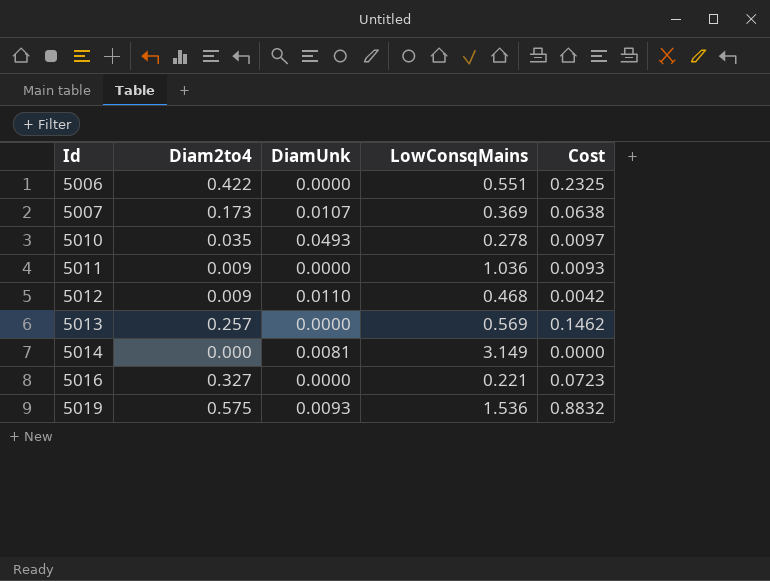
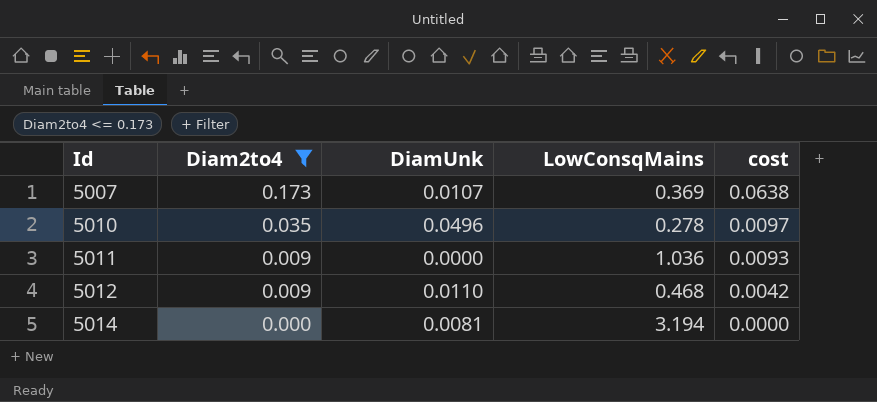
filter: none -> Diam2to4 <= 0.173
column name: Cost -> cost
5010 | DiamUnk: 0.0493 -> 0.0496
5014 | LowConsqMains: 3.149 -> 3.194

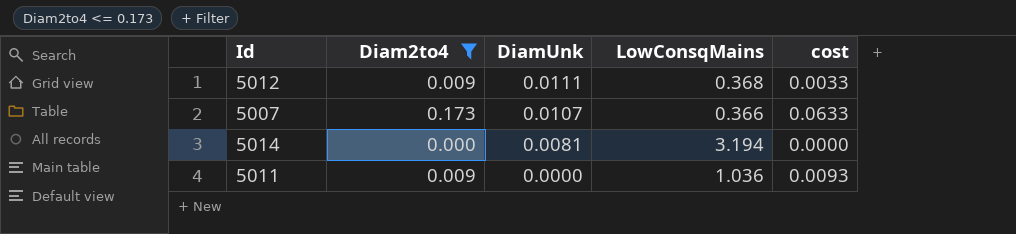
row order: Id ascending -> DiamUnk descending
row 5010: 0.035 | 0.0496 | 0.278 | 0.0097 -> none
5012 | DiamUnk: 0.0110 -> 0.0111
5012 | LowConsqMains: 0.468 -> 0.368
5012 | cost: 0.0042 -> 0.0033
5007 | LowConsqMains: 0.369 -> 0.366
5007 | cost: 0.0638 -> 0.0633

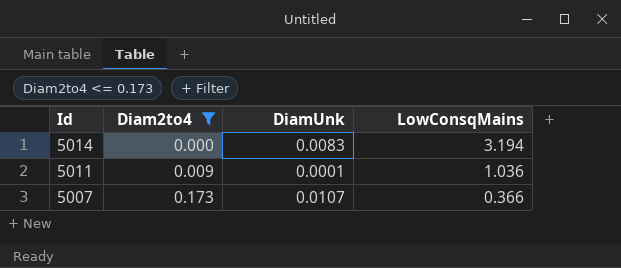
row order: DiamUnk descending -> Id descending
column cost | formula: [Diam2to4] * [LowConsqMains] -> none
row 5012: 0.009 | 0.0111 | 0.368 | 0.0033 -> none
5014 | DiamUnk: 0.0081 -> 0.0083
5011 | DiamUnk: 0.0000 -> 0.0001

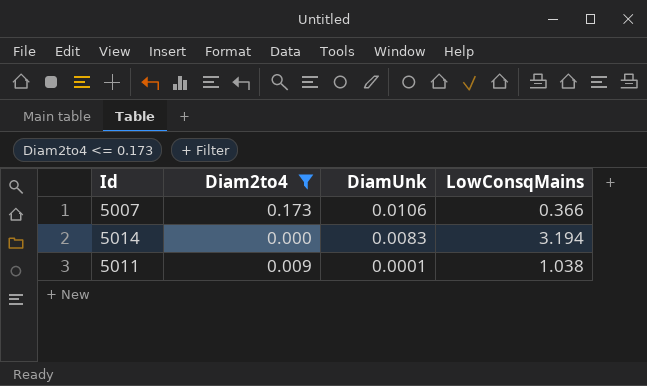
row order: Id descending -> DiamUnk descending
5007 | DiamUnk: 0.0107 -> 0.0106
5011 | LowConsqMains: 1.036 -> 1.038

